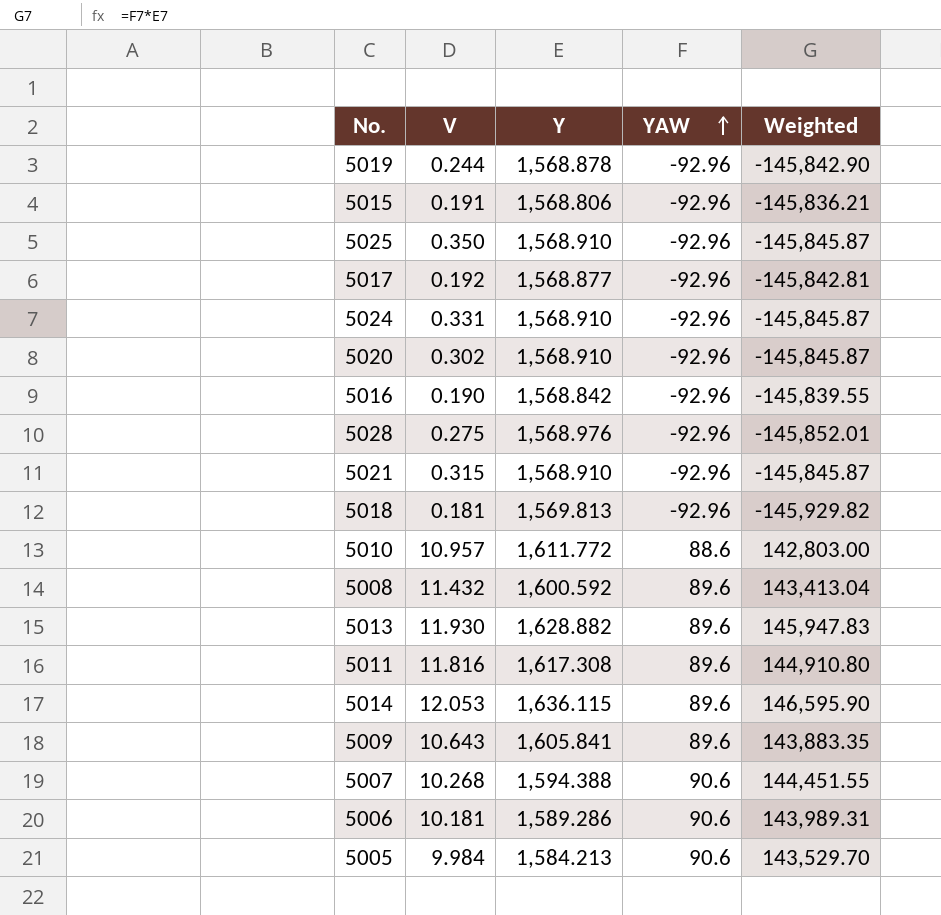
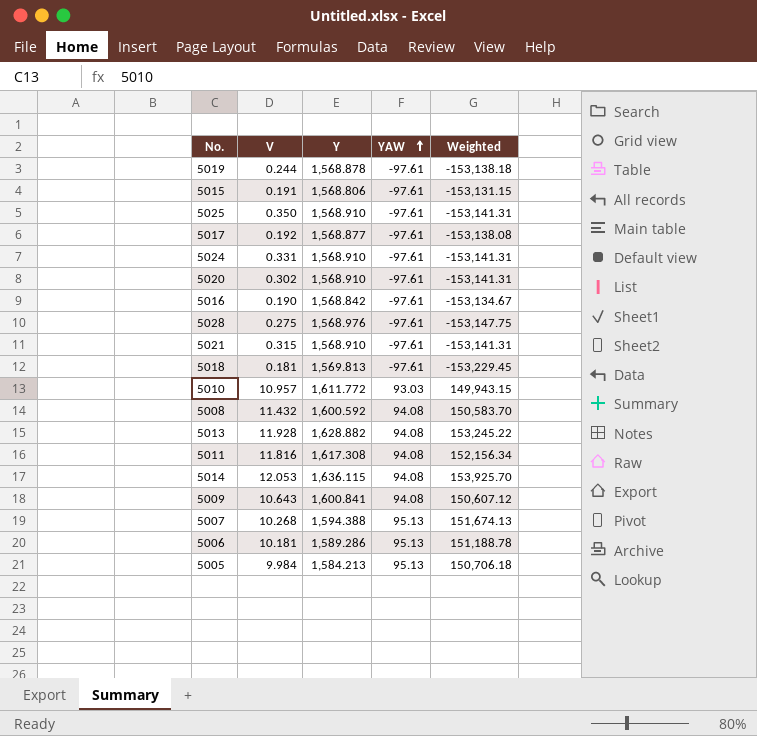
5019 | YAW: -92.96 -> -97.61
5019 | Weighted: -145,842.90 -> -153,138.18
5015 | YAW: -92.96 -> -97.61
5015 | Weighted: -145,836.21 -> -153,131.15
5025 | YAW: -92.96 -> -97.61
5025 | Weighted: -145,845.87 -> -153,141.31
5017 | YAW: -92.96 -> -97.61
5017 | Weighted: -145,842.81 -> -153,138.08
5024 | YAW: -92.96 -> -97.61
5024 | Weighted: -145,845.87 -> -153,141.31
5020 | YAW: -92.96 -> -97.61
5020 | Weighted: -145,845.87 -> -153,141.31
5016 | YAW: -92.96 -> -97.61
5016 | Weighted: -145,839.55 -> -153,134.67
5028 | YAW: -92.96 -> -97.61
5028 | Weighted: -145,852.01 -> -153,147.75
5021 | YAW: -92.96 -> -97.61
5021 | Weighted: -145,845.87 -> -153,141.31
5018 | YAW: -92.96 -> -97.61
5018 | Weighted: -145,929.82 -> -153,229.45
5010 | YAW: 88.6 -> 93.03
5010 | Weighted: 142,803.00 -> 149,943.15
5008 | YAW: 89.6 -> 94.08
5008 | Weighted: 143,413.04 -> 150,583.70
5013 | V: 11.930 -> 11.928
5013 | YAW: 89.6 -> 94.08
5013 | Weighted: 145,947.83 -> 153,245.22
5011 | YAW: 89.6 -> 94.08
5011 | Weighted: 144,910.80 -> 152,156.34
5014 | YAW: 89.6 -> 94.08
5014 | Weighted: 146,595.90 -> 153,925.70
5009 | Y: 1,605.841 -> 1,600.841
5009 | YAW: 89.6 -> 94.08
5009 | Weighted: 143,883.35 -> 150,607.12
5007 | YAW: 90.6 -> 95.13
5007 | Weighted: 144,451.55 -> 151,674.13
5006 | YAW: 90.6 -> 95.13
5006 | Weighted: 143,989.31 -> 151,188.78
5005 | YAW: 90.6 -> 95.13
5005 | Weighted: 143,529.70 -> 150,706.18

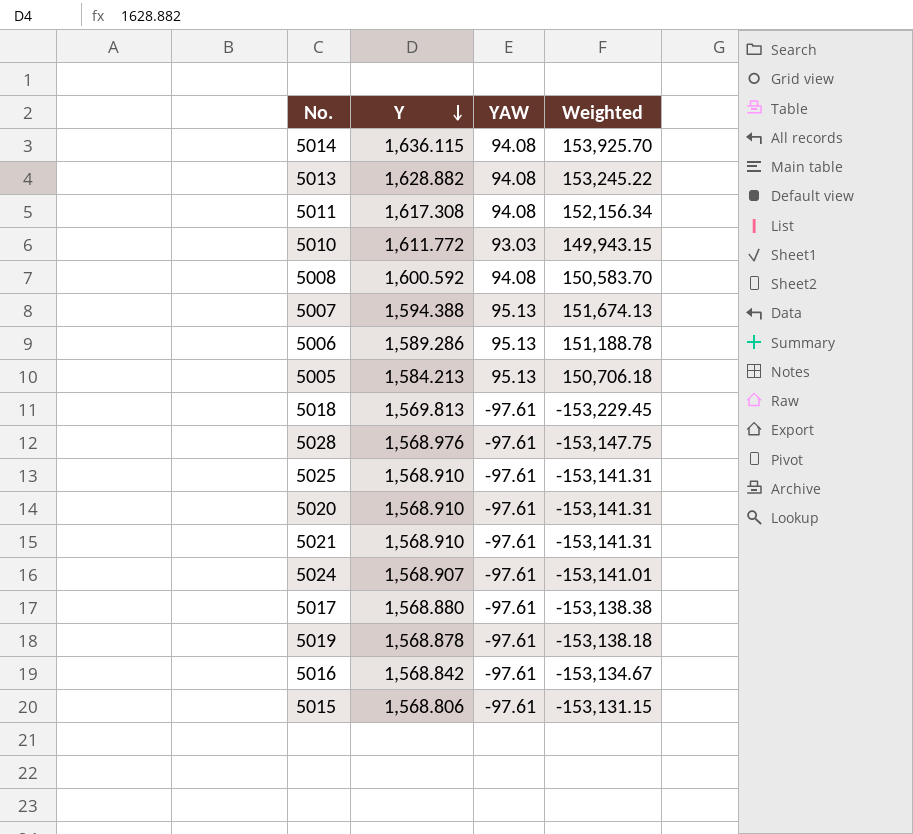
row order: YAW ascending -> Y descending
column V | position: 2 -> none
row 5009: 10.643 | 1,600.841 | 94.08 | 150,607.12 -> none
5024 | Y: 1,568.910 -> 1,568.907
5024 | Weighted: -153,141.31 -> -153,141.01
5017 | Y: 1,568.877 -> 1,568.880
5017 | Weighted: -153,138.08 -> -153,138.38

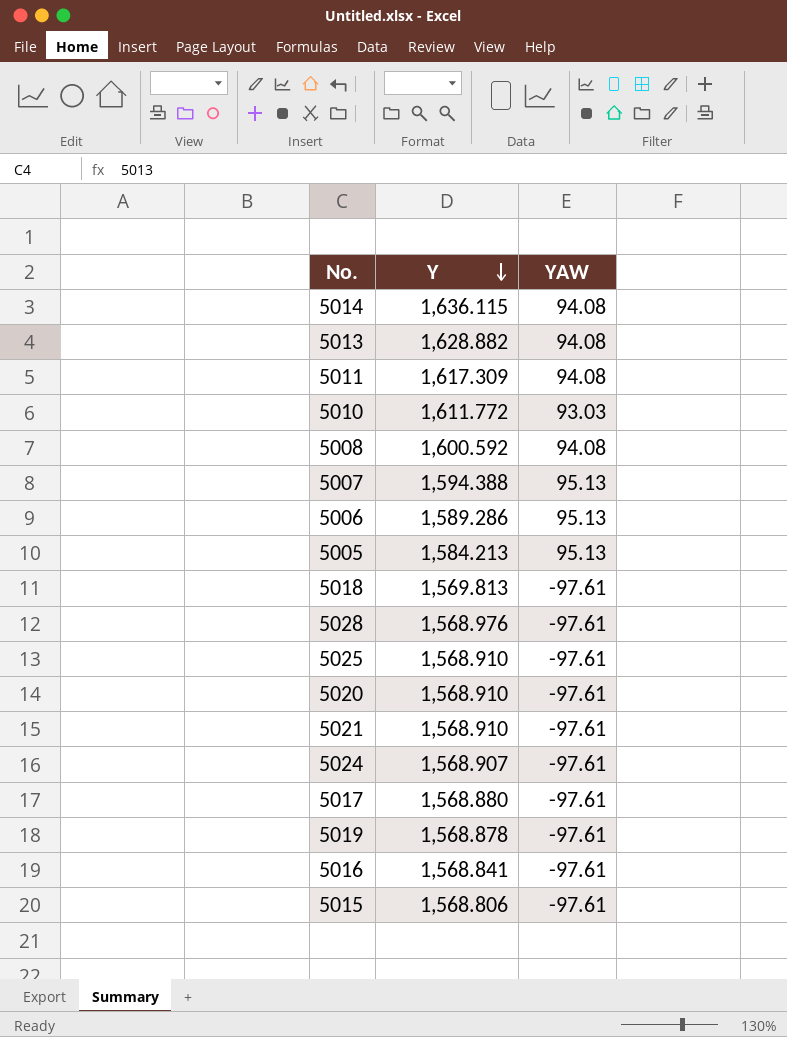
column Weighted | formula: [Y] * [YAW] -> none
5011 | Y: 1,617.308 -> 1,617.309
5016 | Y: 1,568.842 -> 1,568.841

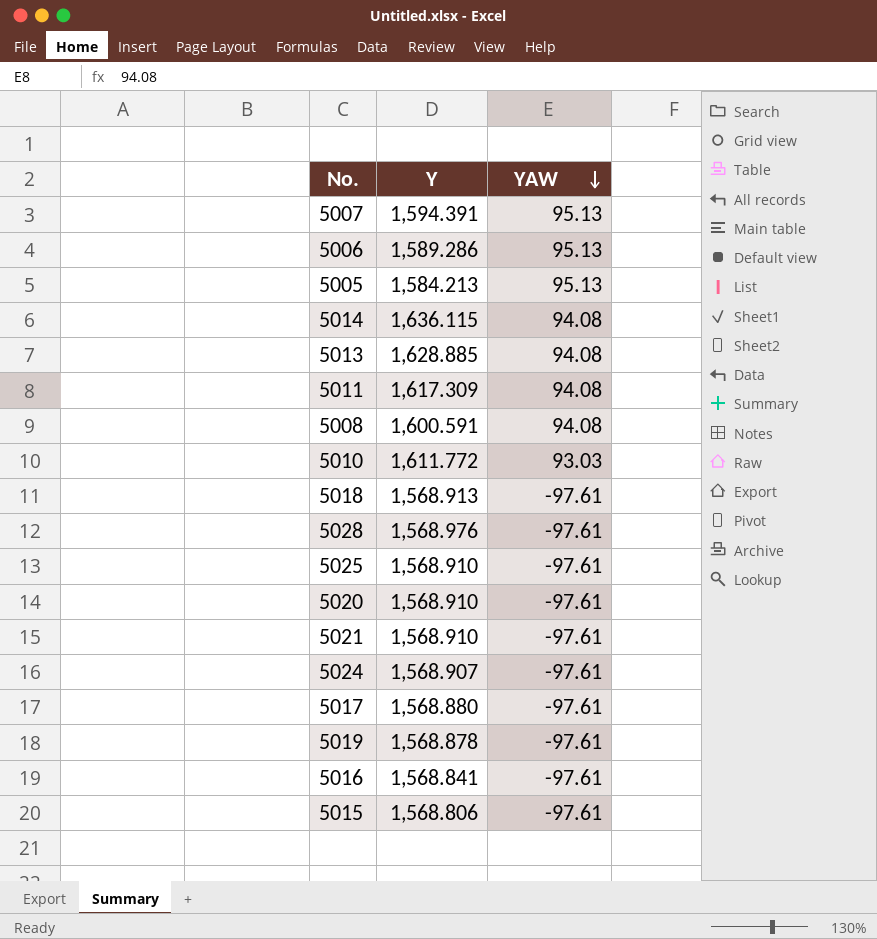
row order: Y descending -> YAW descending
5007 | Y: 1,594.388 -> 1,594.391
5013 | Y: 1,628.882 -> 1,628.885
5008 | Y: 1,600.592 -> 1,600.591
5018 | Y: 1,569.813 -> 1,568.913

